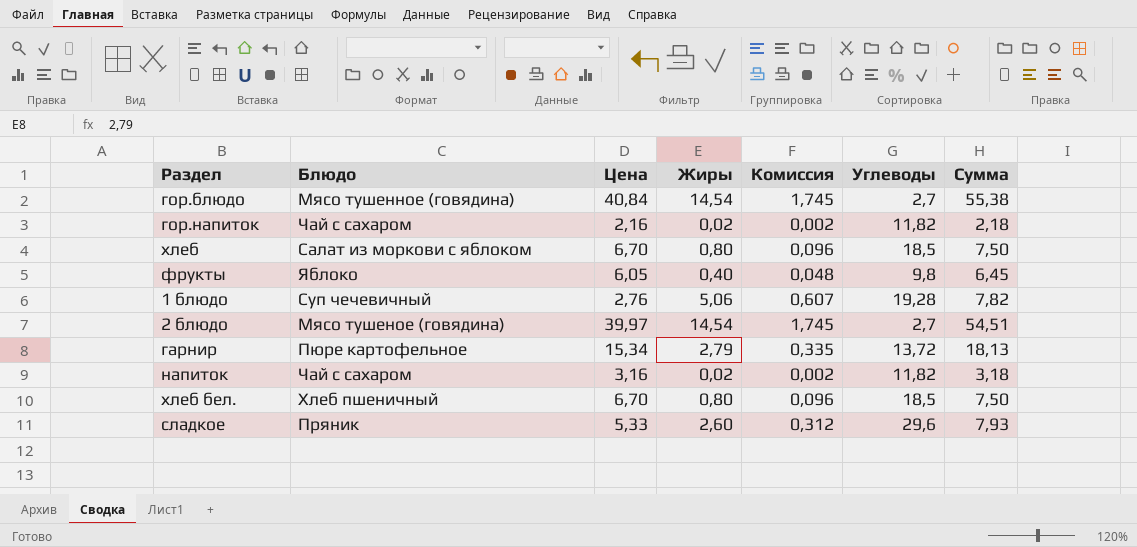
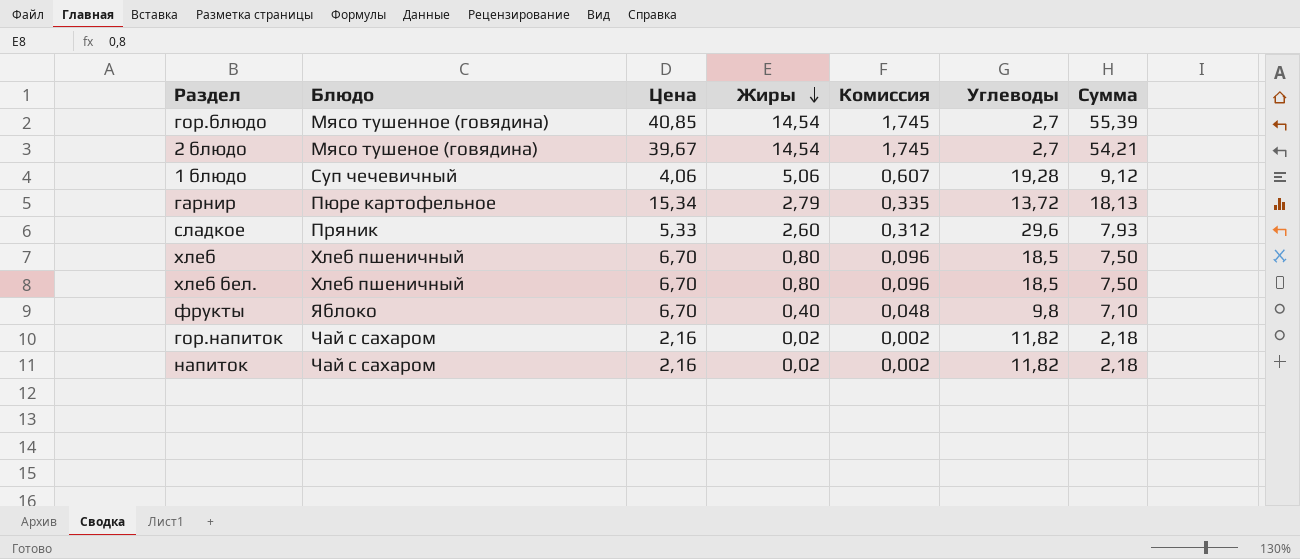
row order: none -> Жиры descending
гор.блюдо | Цена: 40,84 -> 40,85
гор.блюдо | Сумма: 55,38 -> 55,39
2 блюдо | Цена: 39,97 -> 39,67
2 блюдо | Сумма: 54,51 -> 54,21
1 блюдо | Цена: 2,76 -> 4,06
1 блюдо | Сумма: 7,82 -> 9,12
хлеб | Блюдо: Салат из моркови с яблоком -> Хлеб пшеничный
фрукты | Цена: 6,05 -> 6,70
фрукты | Сумма: 6,45 -> 7,10
напиток | Цена: 3,16 -> 2,16
напиток | Сумма: 3,18 -> 2,18

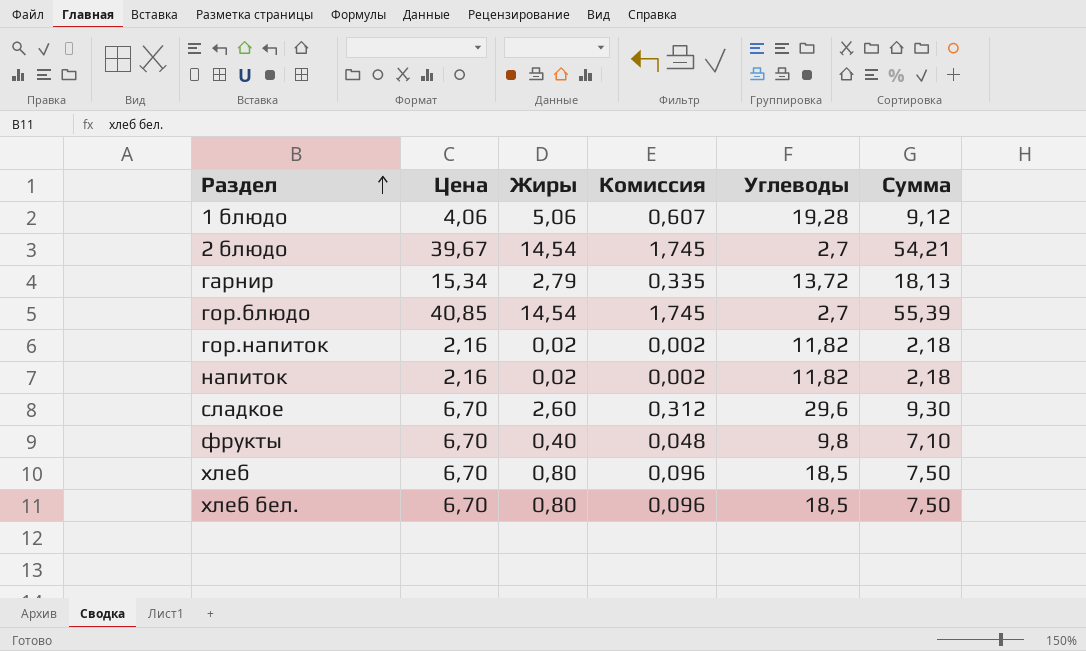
row order: Жиры descending -> Раздел ascending
column Блюдо | position: 2 -> none
сладкое | Цена: 5,33 -> 6,70
сладкое | Сумма: 7,93 -> 9,30

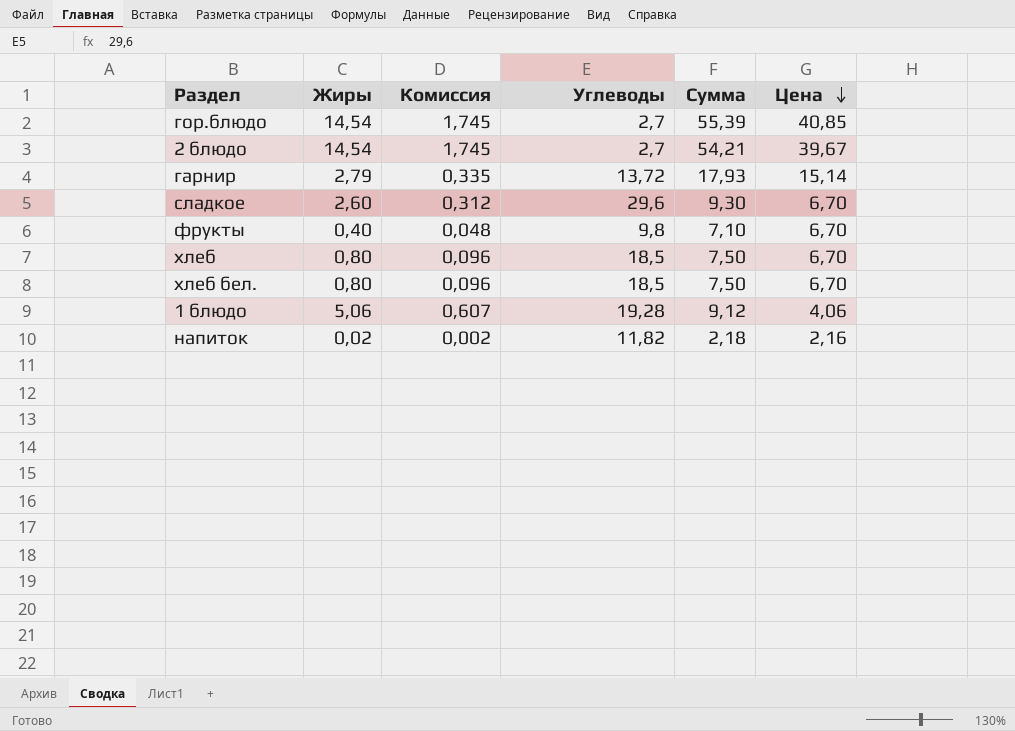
row order: Раздел ascending -> Цена descending
column Цена | position: 2 -> 6
row гор.напиток: 2,16 | 0,02 | 0,002 | 11,82 | 2,18 -> none
гарнир | Сумма: 18,13 -> 17,93
гарнир | Цена: 15,34 -> 15,14

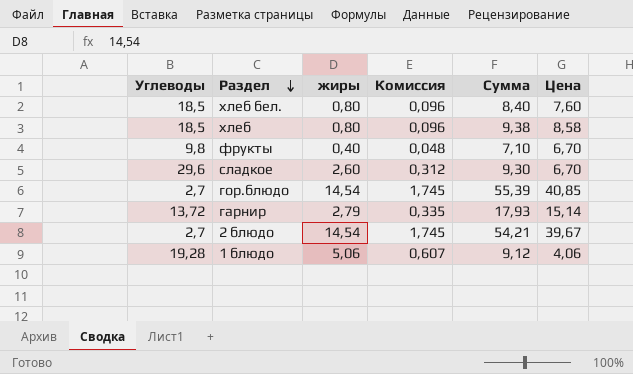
row order: Цена descending -> Раздел descending
column Углеводы | position: 4 -> 1
column name: Жиры -> жиры
row напиток: 0,02 | 0,002 | 11,82 | 2,18 | 2,16 -> none
хлеб бел. | Сумма: 7,50 -> 8,40
хлеб бел. | Цена: 6,70 -> 7,60
хлеб | Сумма: 7,50 -> 9,38
хлеб | Цена: 6,70 -> 8,58

